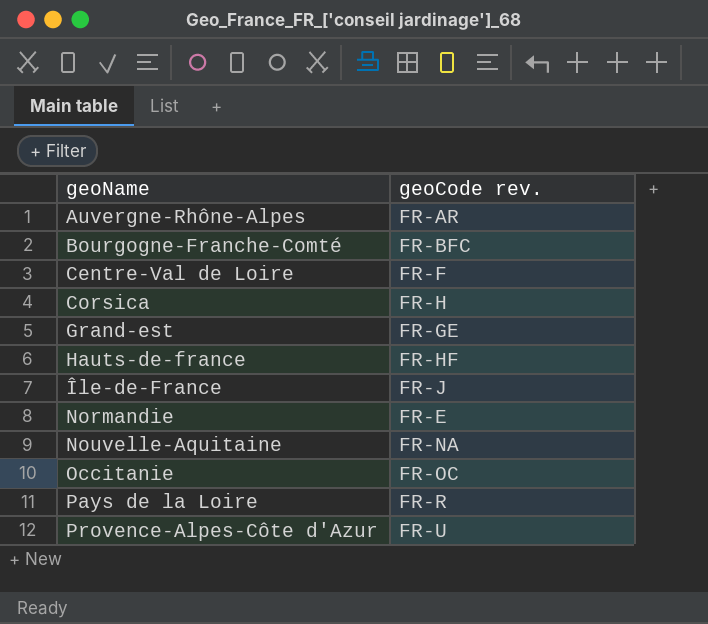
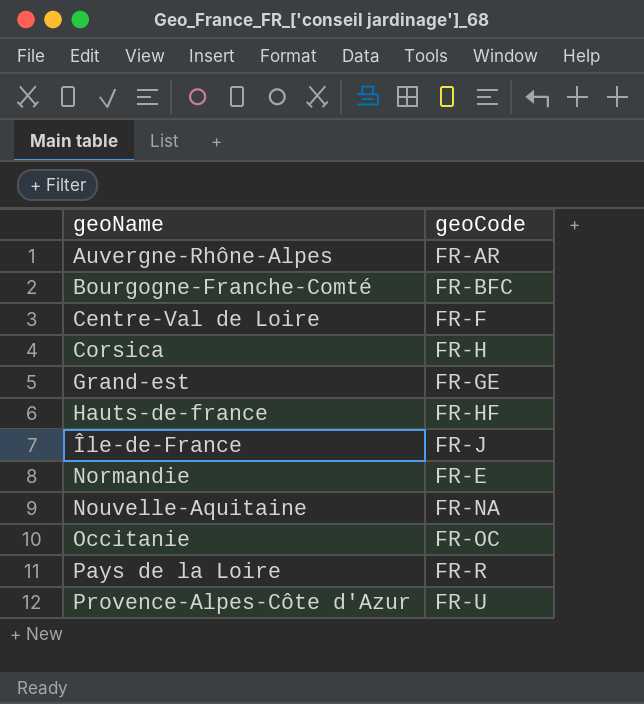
column name: geoCode rev. -> geoCode

